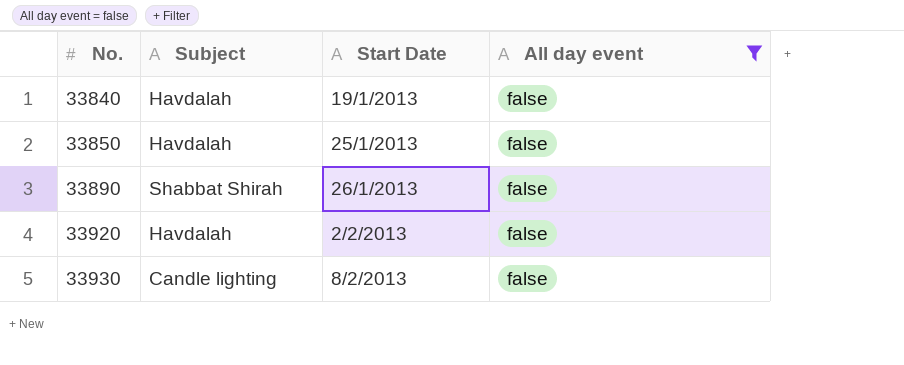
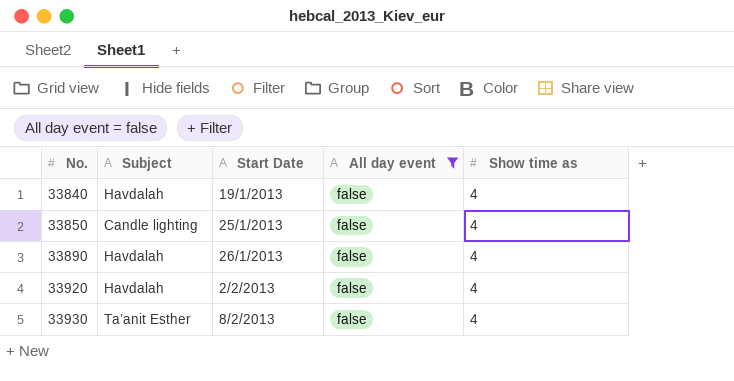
column Show time as | position: none -> 5
33850 | Subject: Havdalah -> Candle lighting
33890 | Subject: Shabbat Shirah -> Havdalah
33930 | Subject: Candle lighting -> Ta’anit Esther

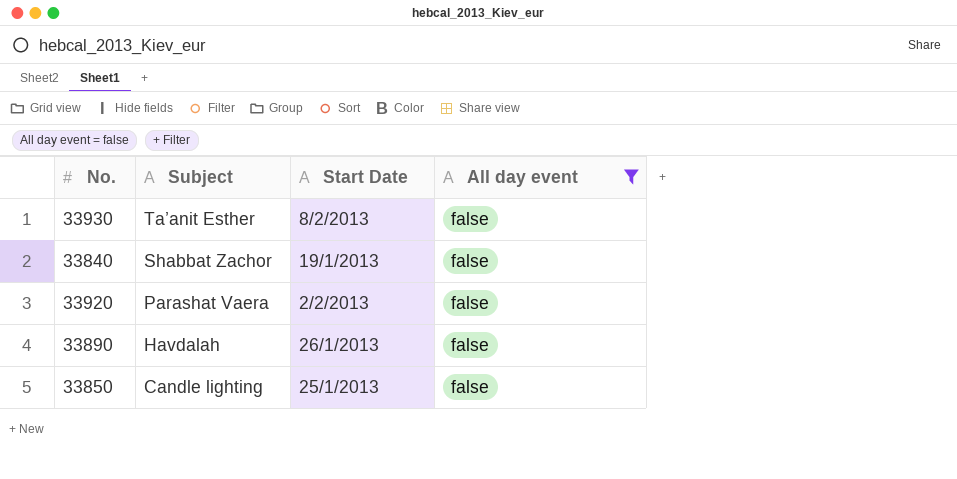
row order: No. ascending -> Subject descending
column Show time as | position: 5 -> none
33840 | Subject: Havdalah -> Shabbat Zachor
33920 | Subject: Havdalah -> Parashat Vaera

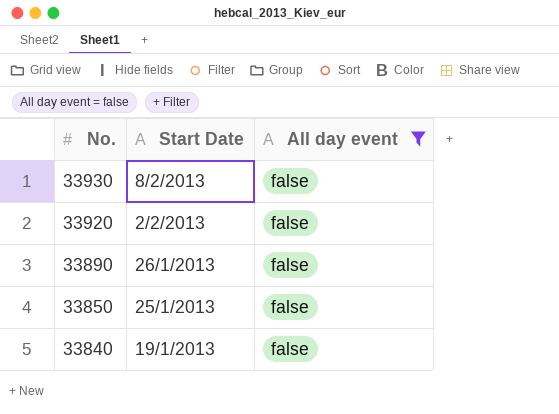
row order: Subject descending -> No. descending
column Subject | position: 2 -> none

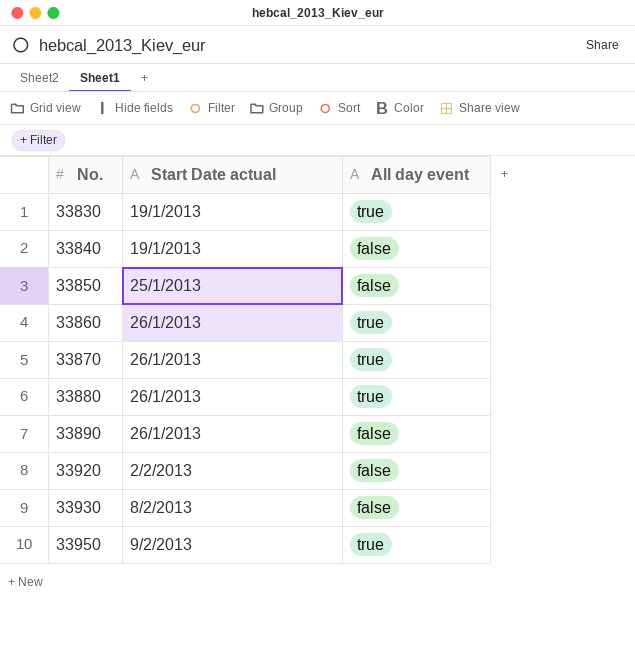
filter: All day event = false -> none
row order: No. descending -> No. ascending
column name: Start Date -> Start Date actual

